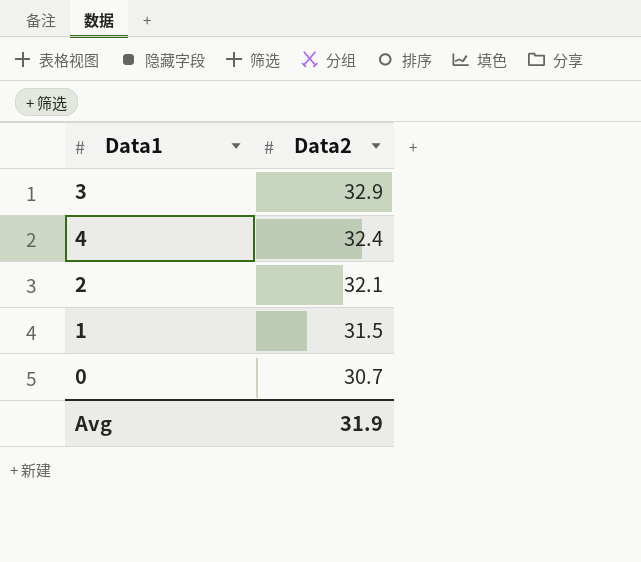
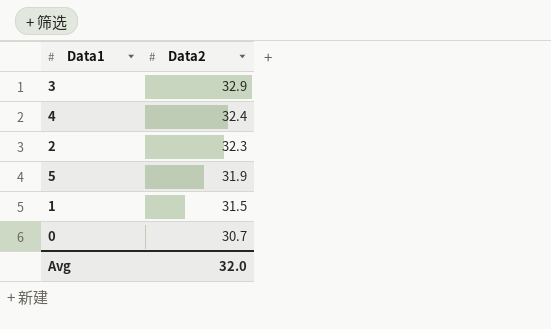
2 | Data2: 32.1 -> 32.3
row 5: none -> 31.9
Avg | Data2: 31.9 -> 32.0

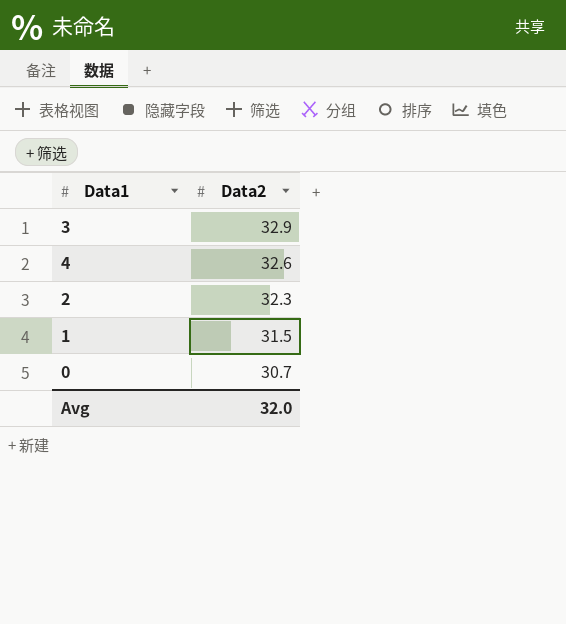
row 5: 31.9 -> none
4 | Data2: 32.4 -> 32.6

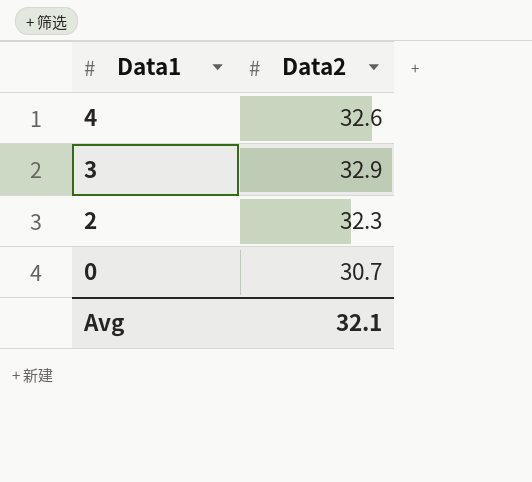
row order: Data2 descending -> Data1 descending
row 1: 31.5 -> none
Avg | Data2: 32.0 -> 32.1

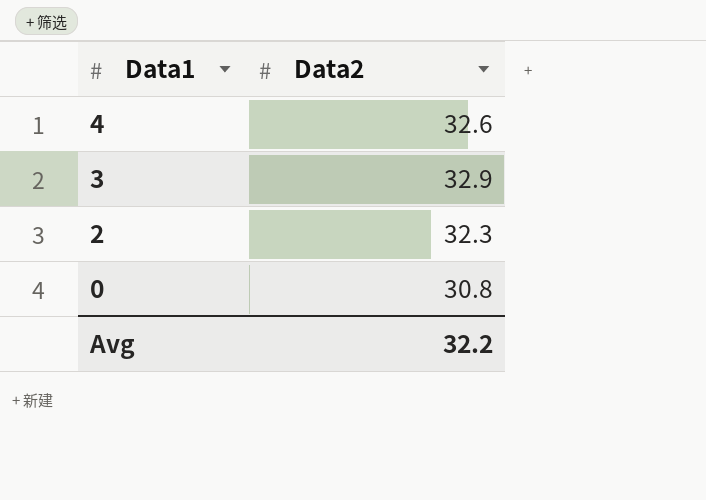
0 | Data2: 30.7 -> 30.8
Avg | Data2: 32.1 -> 32.2

